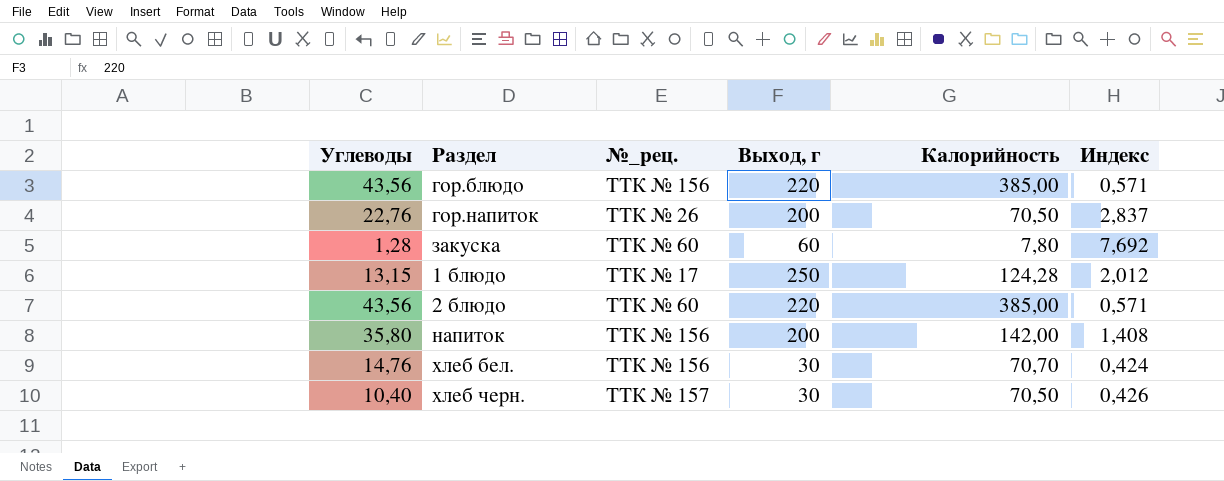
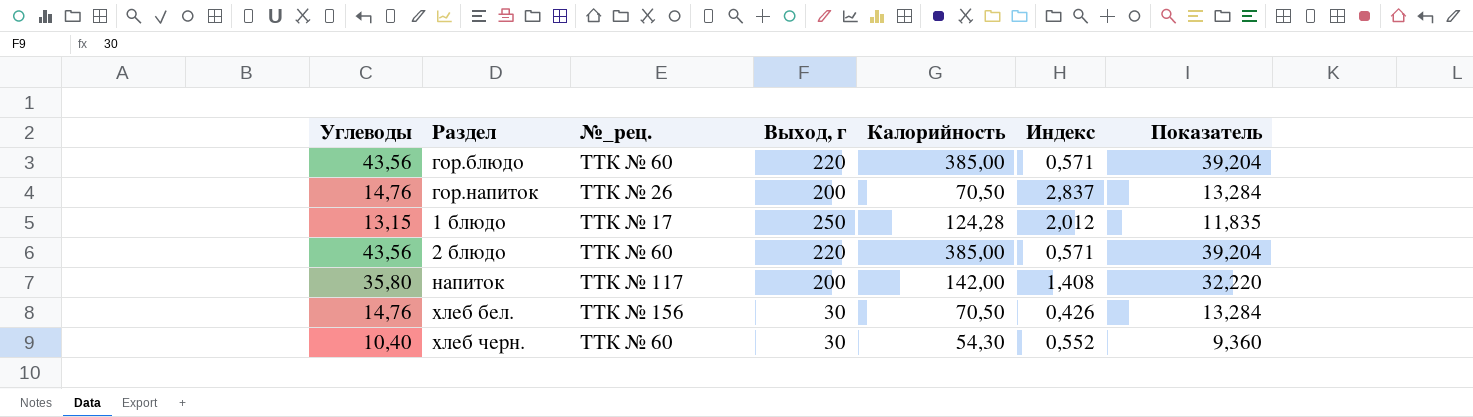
column Показатель | formula: none -> [Углеводы] * 0,9
row закуска: 1,28 | ТТК № 60 | 60 | 7,80 | 7,692 -> none
гор.блюдо | №_рец.: ТТК № 156 -> ТТК № 60
гор.напиток | Углеводы: 22,76 -> 14,76
напиток | №_рец.: ТТК № 156 -> ТТК № 117
хлеб бел. | Калорийность: 70,70 -> 70,50
хлеб бел. | Индекс: 0,424 -> 0,426
хлеб черн. | №_рец.: ТТК № 157 -> ТТК № 60
хлеб черн. | Калорийность: 70,50 -> 54,30
хлеб черн. | Индекс: 0,426 -> 0,552

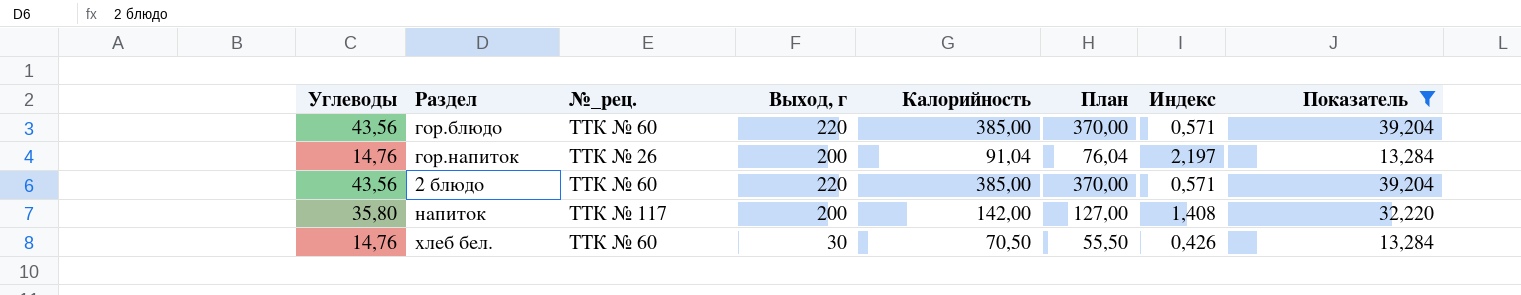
filter: none -> Показатель >= 13,284
column План | formula: none -> [Калорийность] - 15
гор.напиток | Калорийность: 70,50 -> 91,04
гор.напиток | Индекс: 2,837 -> 2,197
хлеб бел. | №_рец.: ТТК № 156 -> ТТК № 60

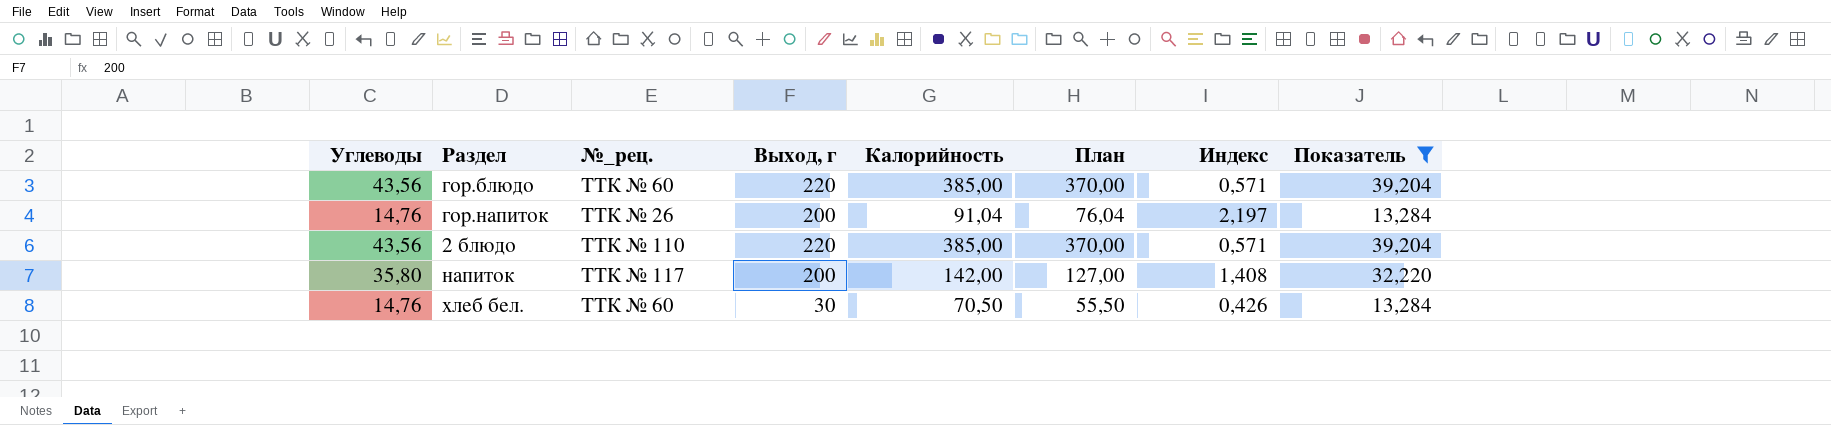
2 блюдо | №_рец.: ТТК № 60 -> ТТК № 110

